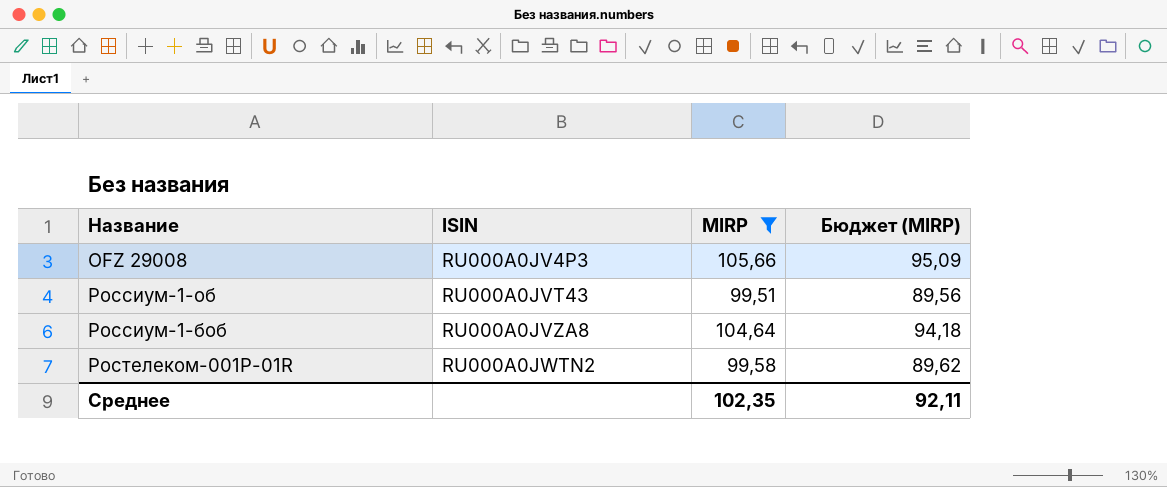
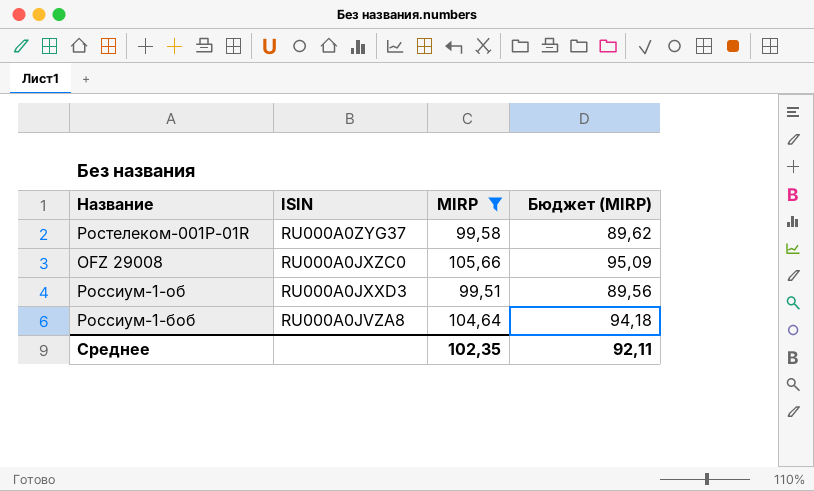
row order: ISIN ascending -> ISIN descending
Ростелеком-001P-01R | ISIN: RU000A0JWTN2 -> RU000A0ZYG37
OFZ 29008 | ISIN: RU000A0JV4P3 -> RU000A0JXZC0
Россиум-1-об | ISIN: RU000A0JVT43 -> RU000A0JXXD3

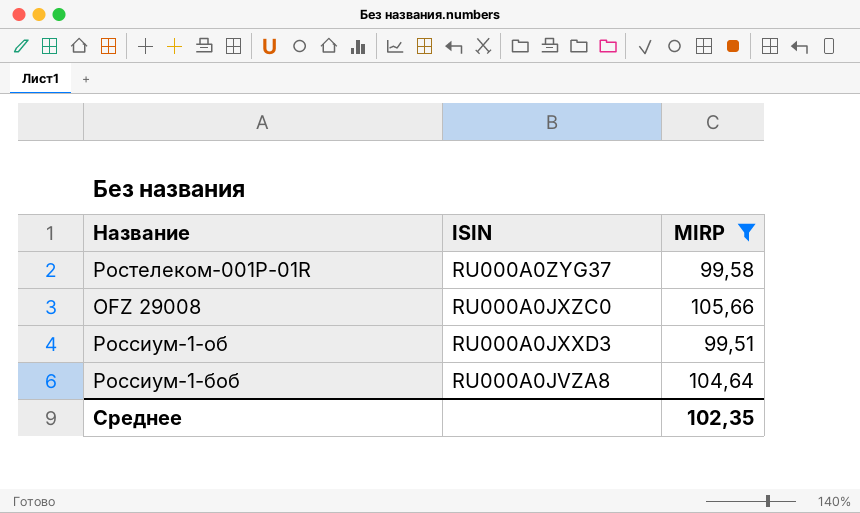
column Бюджет (MIRP) | formula: [MIRP] * 0,9 -> none

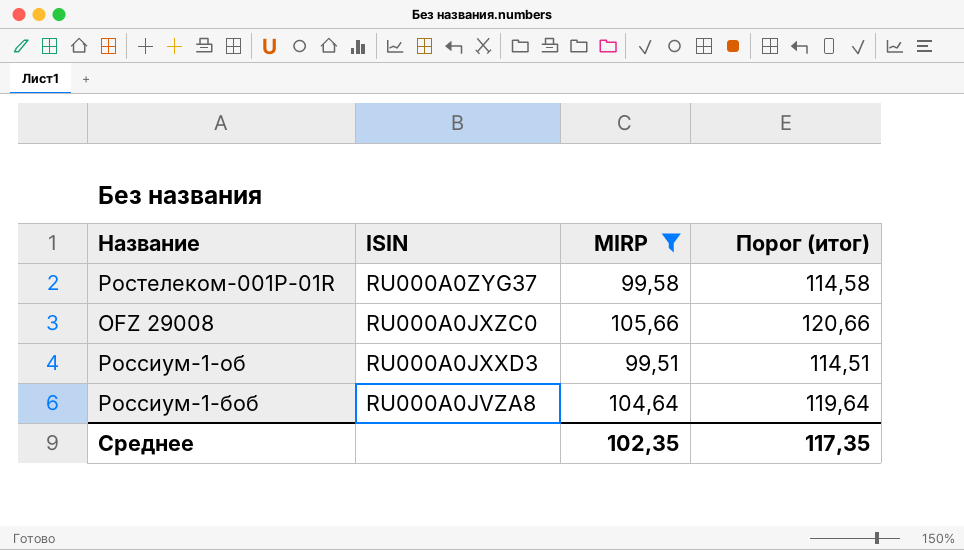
column Порог (итог) | formula: none -> [MIRP] + 15

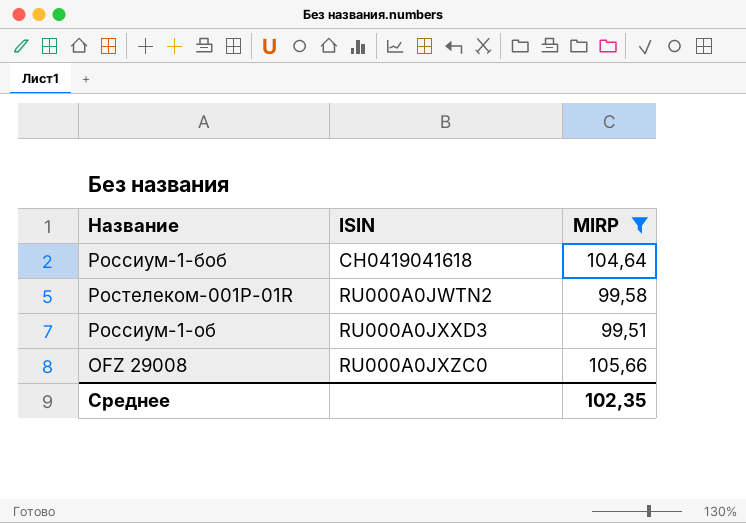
row order: ISIN descending -> ISIN ascending
column Порог (итог) | formula: [MIRP] + 15 -> none
Россиум-1-боб | ISIN: RU000A0JVZA8 -> CH0419041618
Ростелеком-001P-01R | ISIN: RU000A0ZYG37 -> RU000A0JWTN2

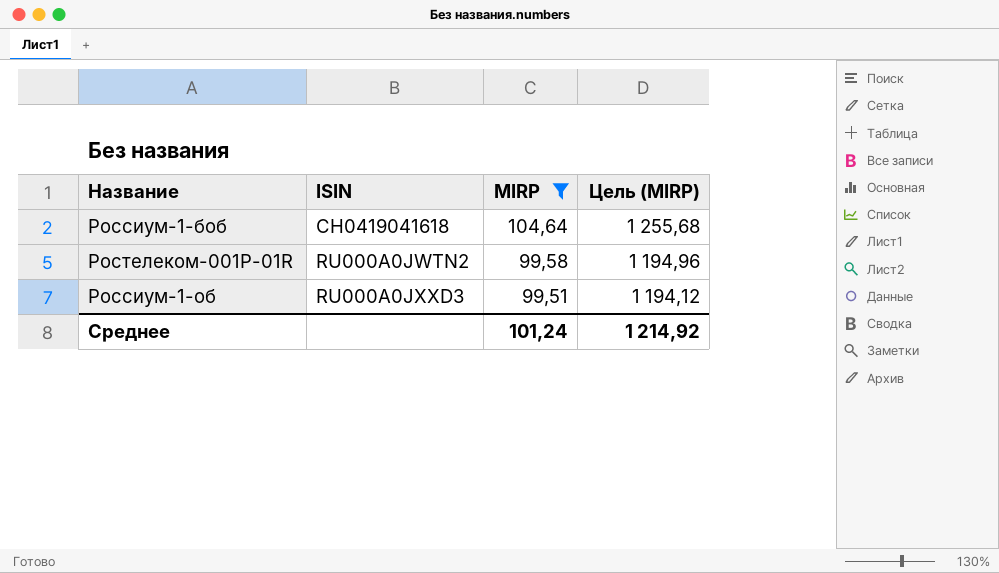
column Цель (MIRP) | formula: none -> [MIRP] * 12
row OFZ 29008: RU000A0JXZC0 | 105,66 -> none
Среднее | MIRP: 102,35 -> 101,24

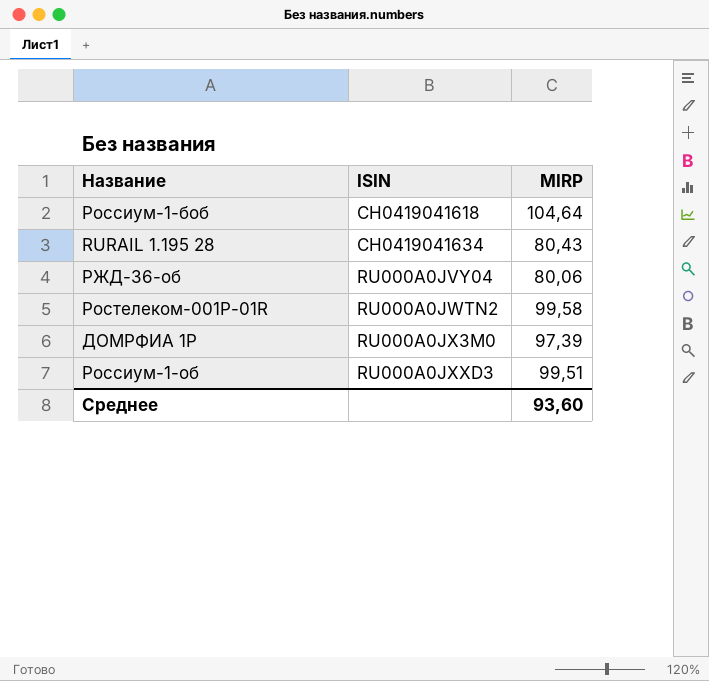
filter: MIRP >= 99,51 -> none
column Цель (MIRP) | formula: [MIRP] * 12 -> none
Среднее | MIRP: 101,24 -> 93,60

